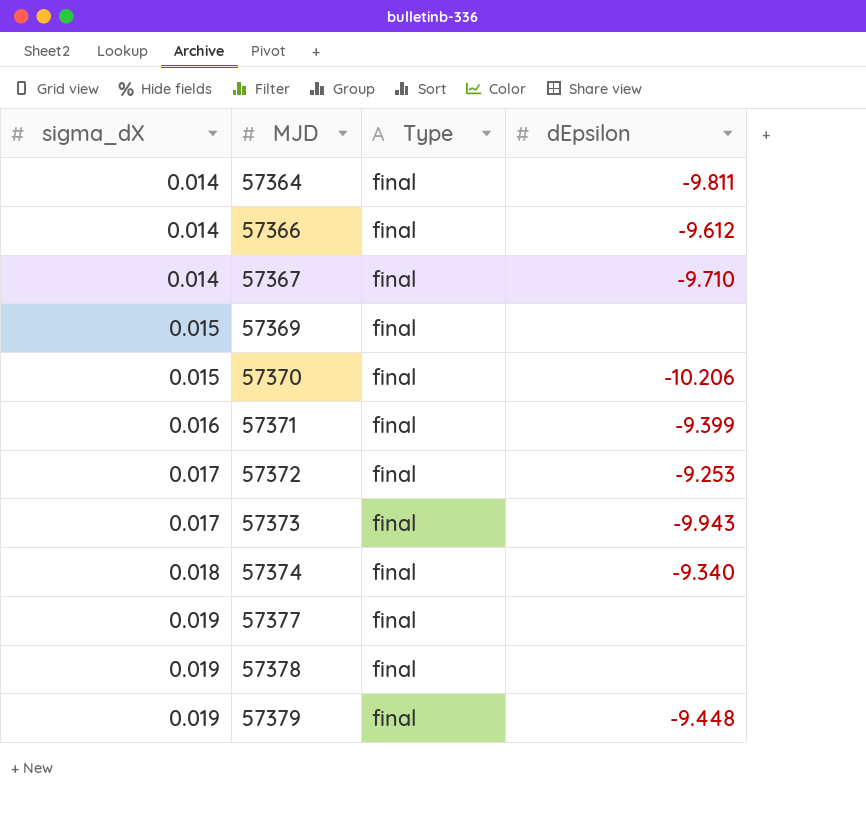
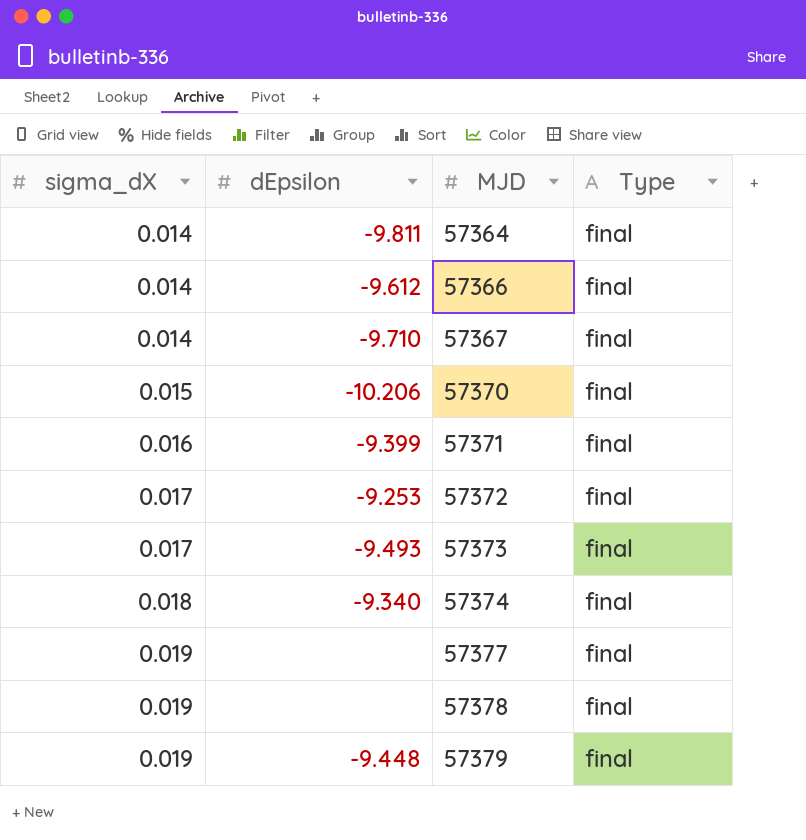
column dEpsilon | position: 4 -> 2
row 57369: 0.015 | final | none -> none
57373 | dEpsilon: -9.943 -> -9.493

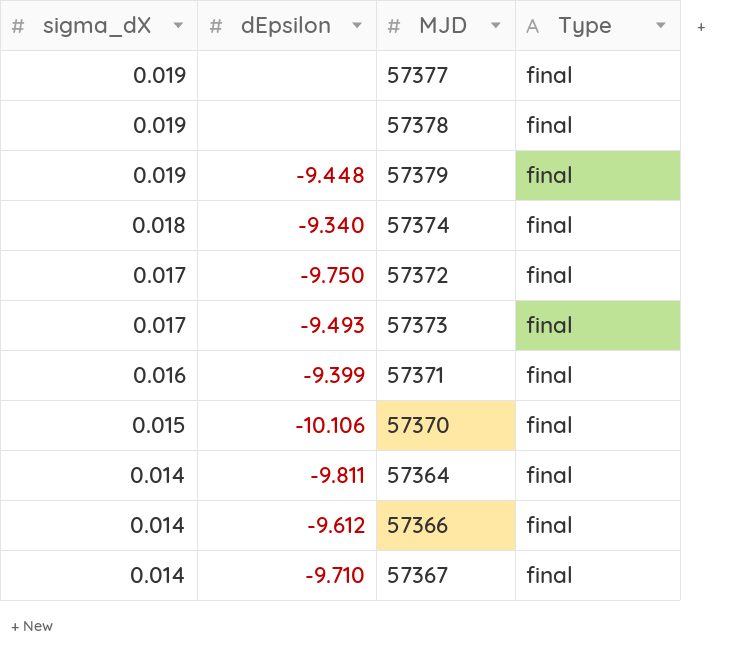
row order: sigma_dX ascending -> sigma_dX descending
57372 | dEpsilon: -9.253 -> -9.750
57370 | dEpsilon: -10.206 -> -10.106

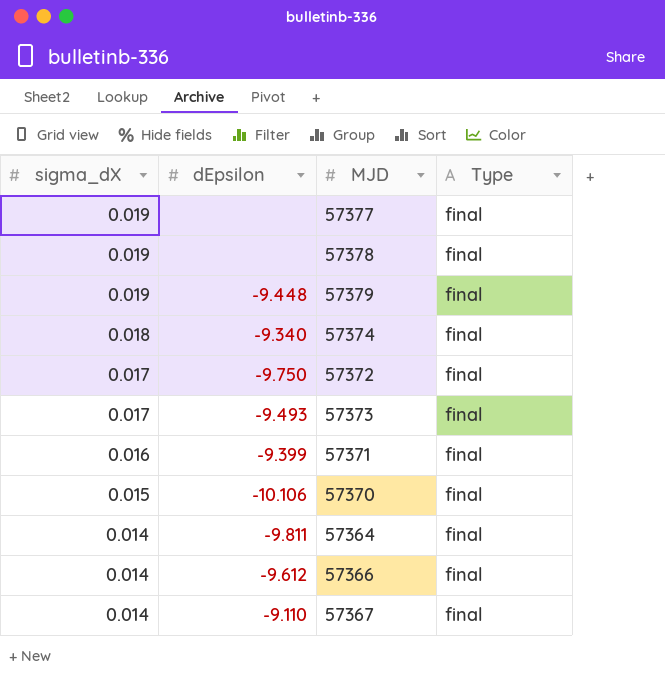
57367 | dEpsilon: -9.710 -> -9.110

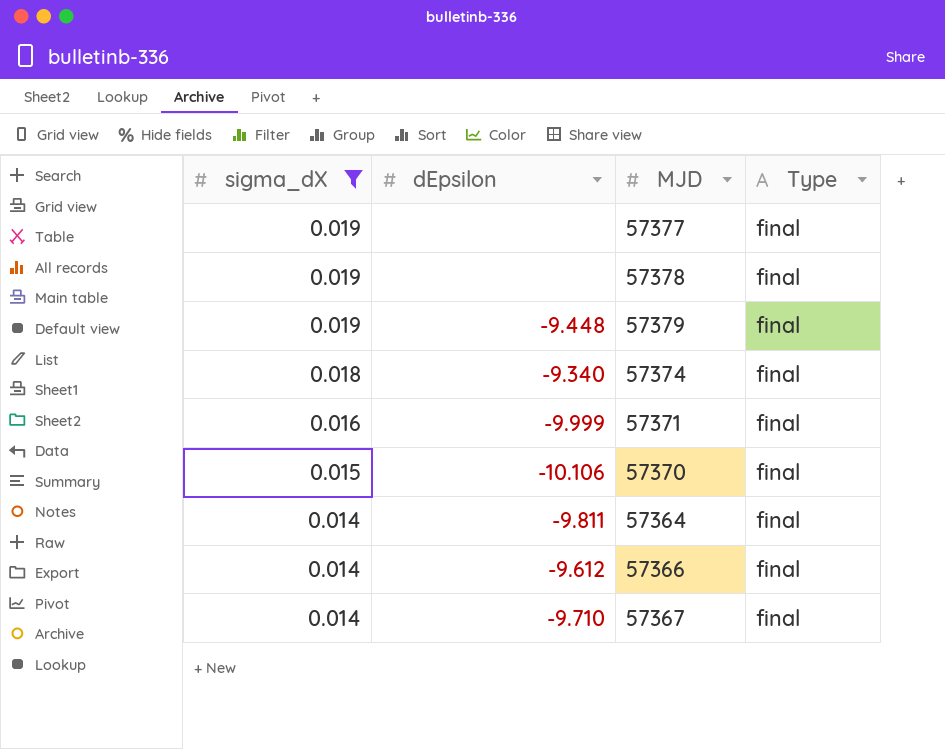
filter: none -> sigma_dX != 0.017
57371 | dEpsilon: -9.399 -> -9.999
57367 | dEpsilon: -9.110 -> -9.710

